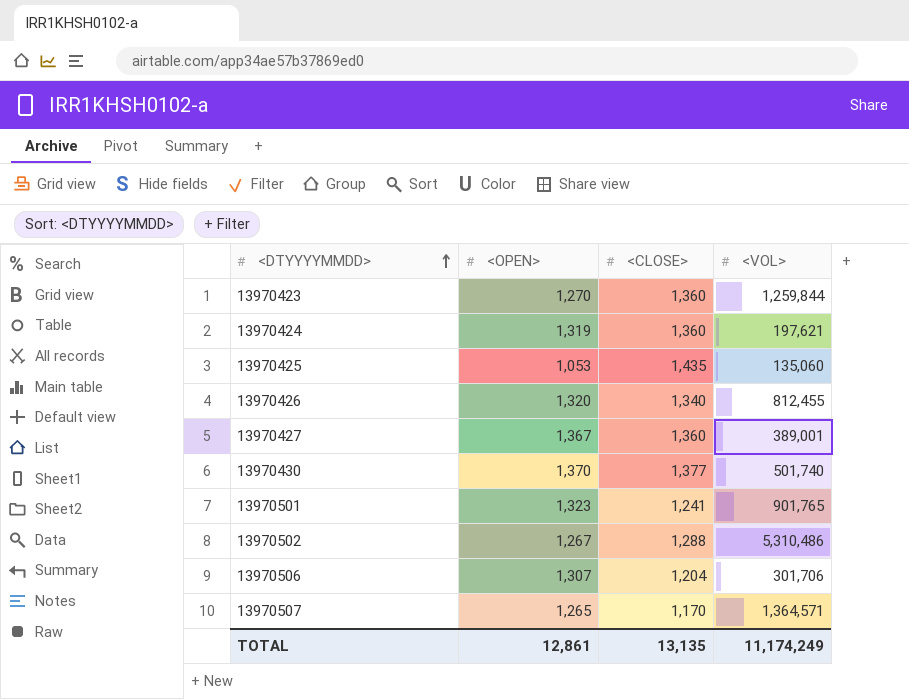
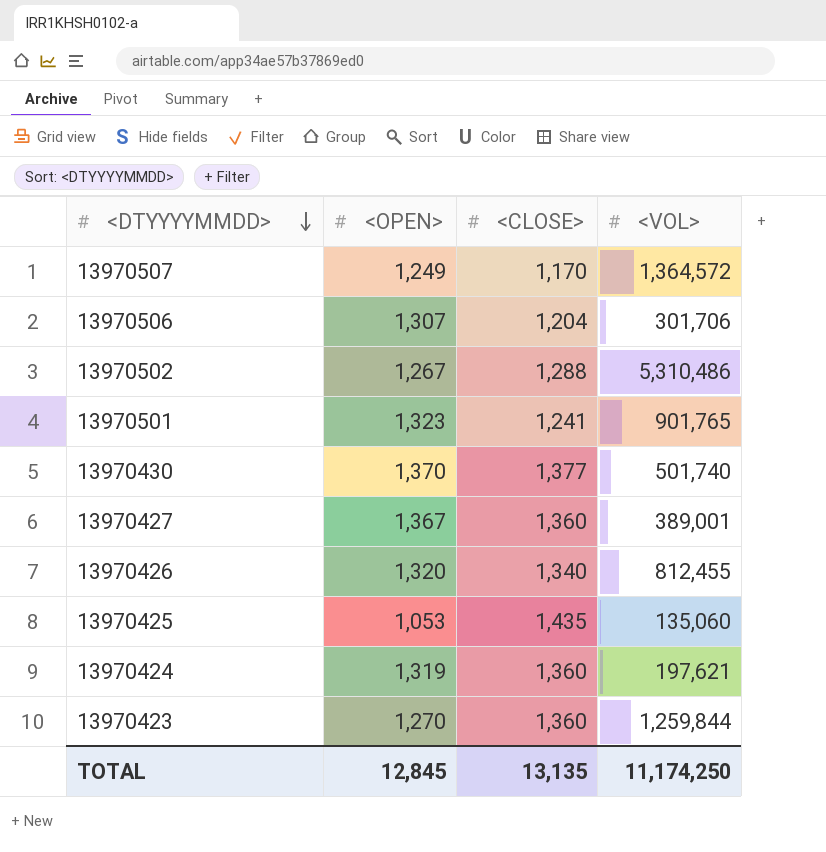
row order: <DTYYYYMMDD> ascending -> <DTYYYYMMDD> descending
13970507 | <OPEN>: 1,265 -> 1,249
13970507 | <VOL>: 1,364,571 -> 1,364,572
TOTAL | <OPEN>: 12,861 -> 12,845
TOTAL | <VOL>: 11,174,249 -> 11,174,250

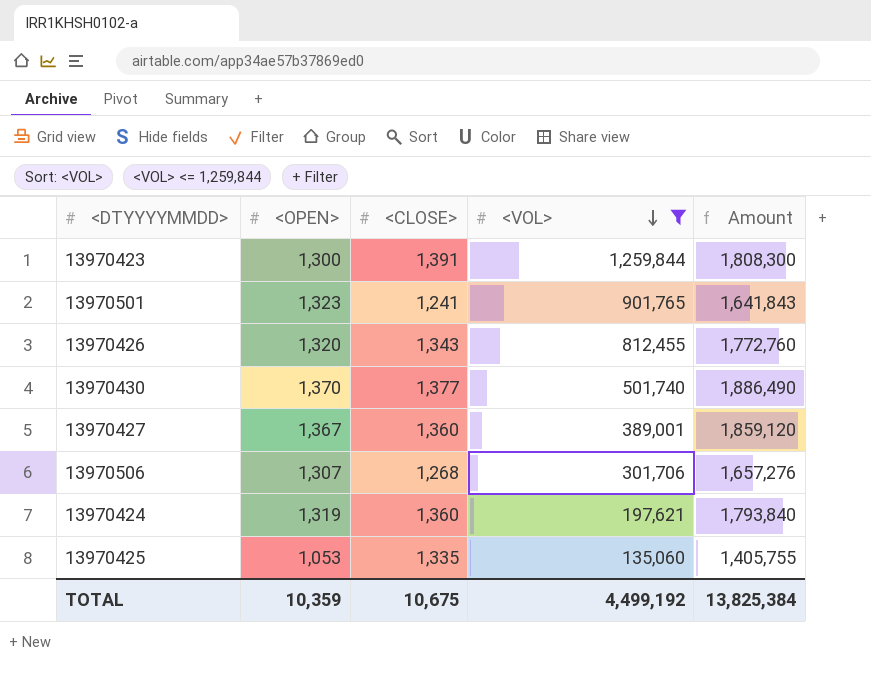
filter: none -> <VOL> <= 1,259,844
row order: <DTYYYYMMDD> descending -> <VOL> descending
column Amount | formula: none -> [<OPEN>] * [<CLOSE>]
13970423 | <OPEN>: 1,270 -> 1,300
13970423 | <CLOSE>: 1,360 -> 1,391
13970426 | <CLOSE>: 1,340 -> 1,343
13970506 | <CLOSE>: 1,204 -> 1,268
13970425 | <CLOSE>: 1,435 -> 1,335
TOTAL | <OPEN>: 12,845 -> 10,359
TOTAL | <CLOSE>: 13,135 -> 10,675
TOTAL | <VOL>: 11,174,250 -> 4,499,192

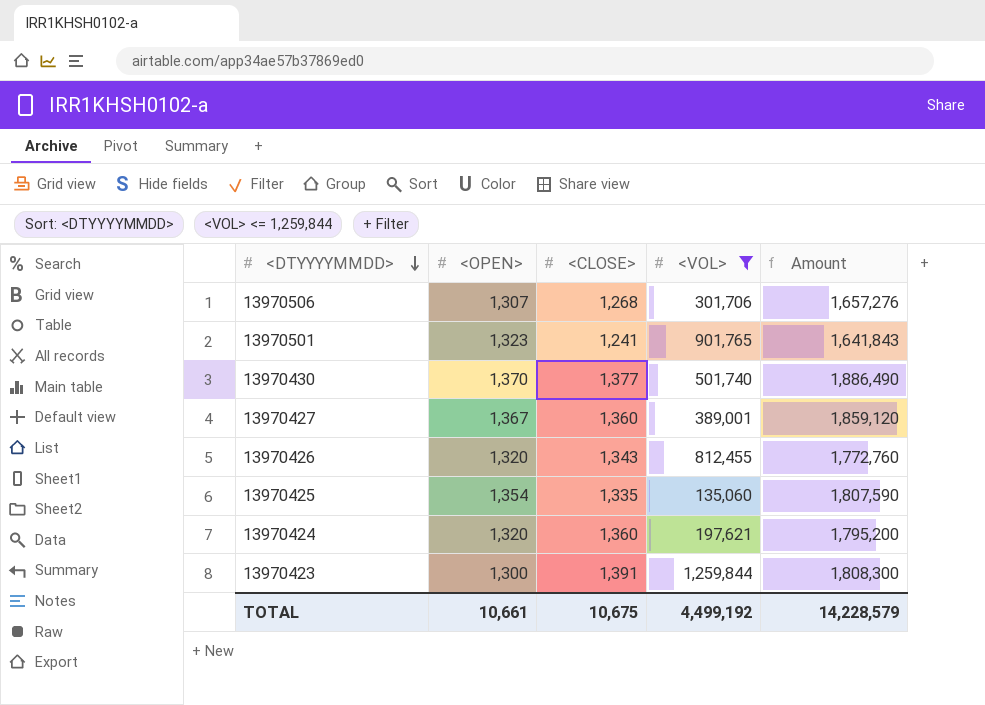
row order: <VOL> descending -> <DTYYYYMMDD> descending
13970425 | <OPEN>: 1,053 -> 1,354
13970425 | Amount: 1,405,755 -> 1,807,590
13970424 | <OPEN>: 1,319 -> 1,320
13970424 | Amount: 1,793,840 -> 1,795,200
TOTAL | <OPEN>: 10,359 -> 10,661
TOTAL | Amount: 13,825,384 -> 14,228,579

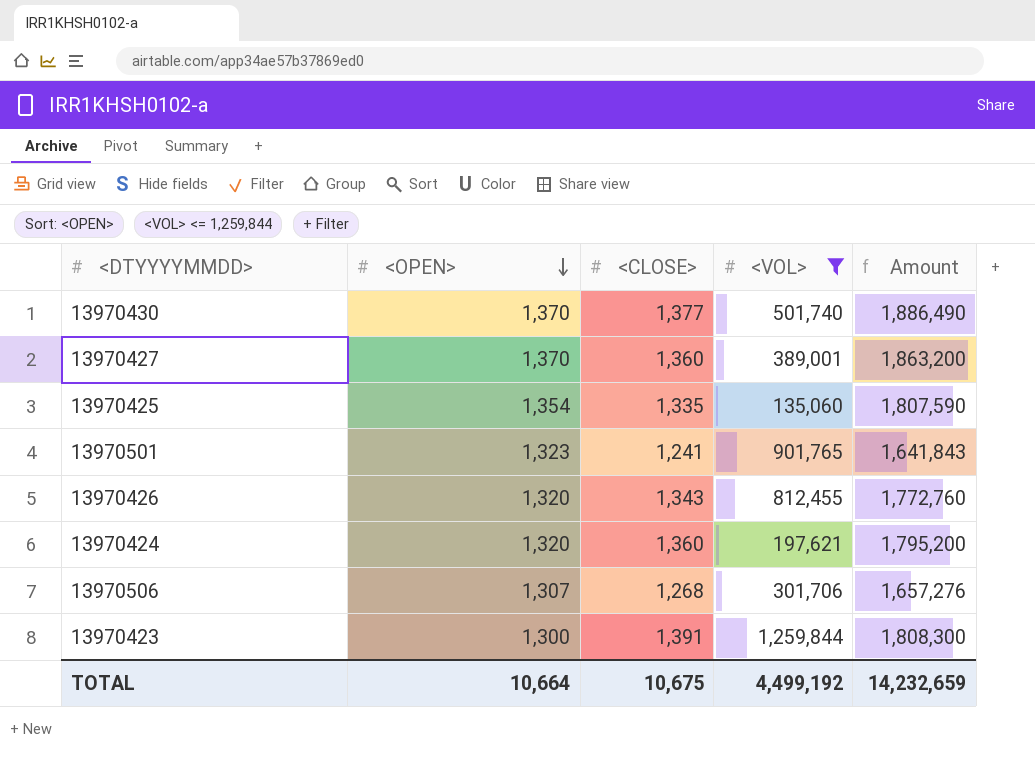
row order: <DTYYYYMMDD> descending -> <OPEN> descending
13970427 | <OPEN>: 1,367 -> 1,370
13970427 | Amount: 1,859,120 -> 1,863,200
TOTAL | <OPEN>: 10,661 -> 10,664
TOTAL | Amount: 14,228,579 -> 14,232,659

